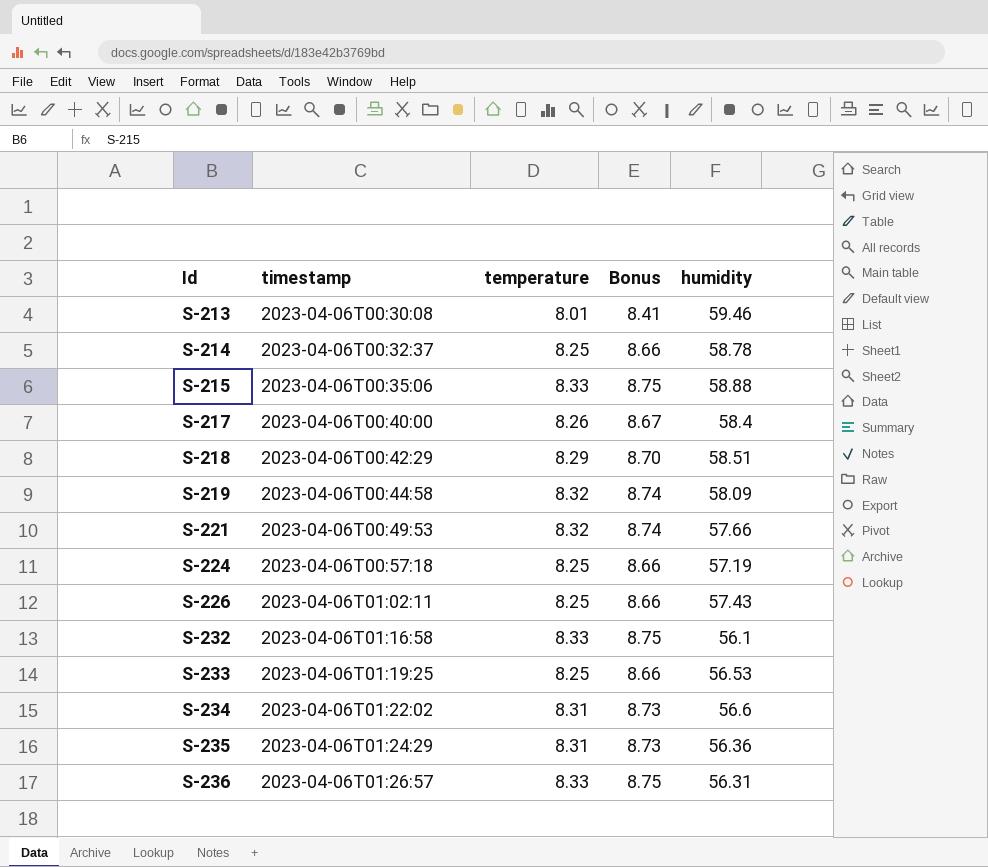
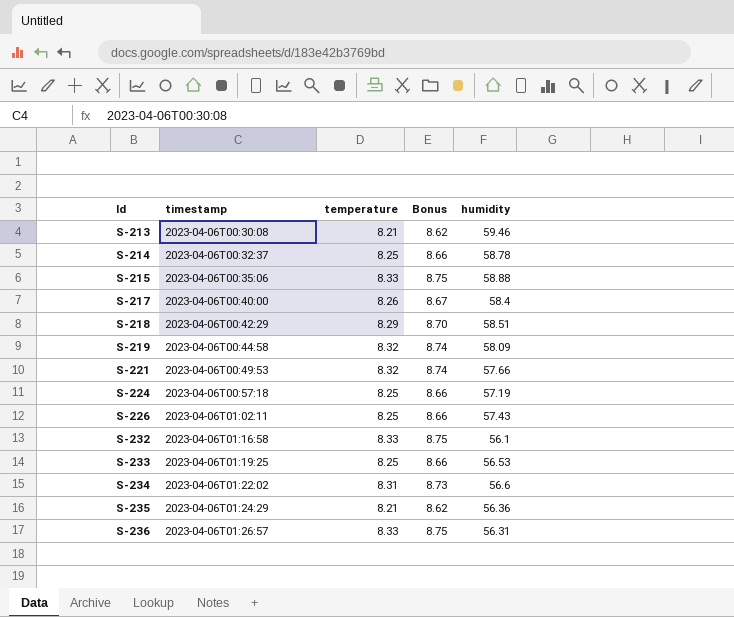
S-213 | temperature: 8.01 -> 8.21
S-213 | Bonus: 8.41 -> 8.62
S-235 | temperature: 8.31 -> 8.21
S-235 | Bonus: 8.73 -> 8.62

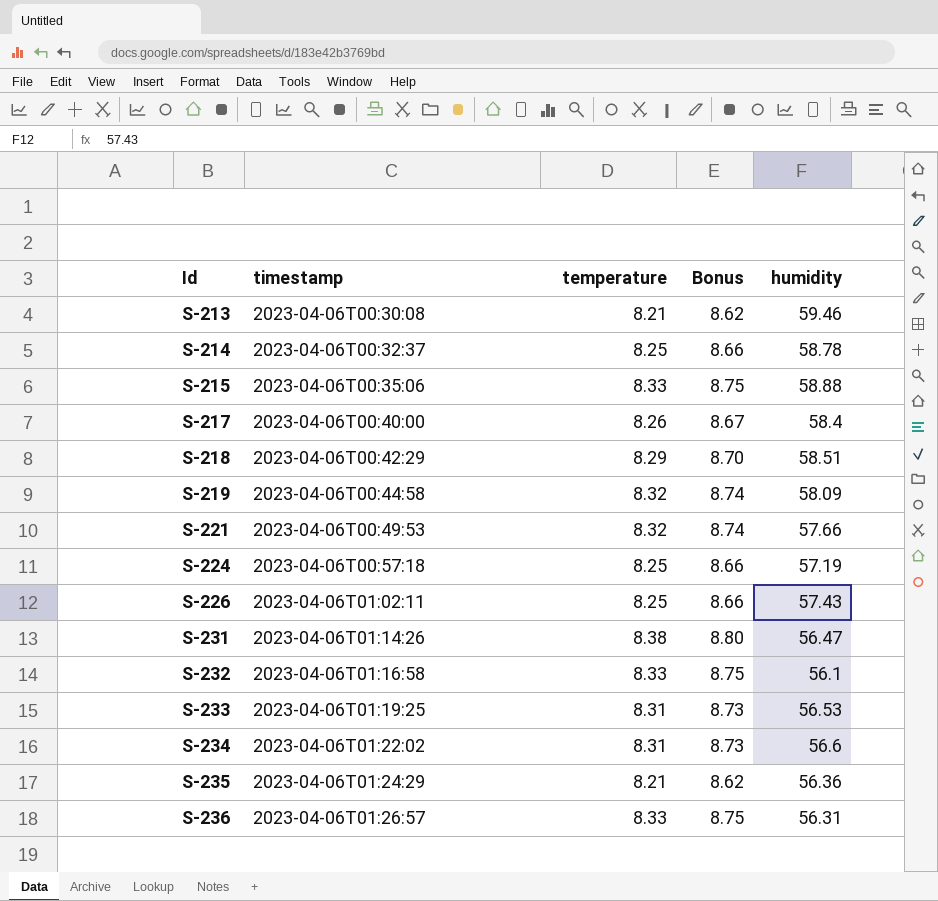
row S-231: none -> 2023-04-06T01:14:26 | 8.38 | 8.80 | 56.47
S-233 | temperature: 8.25 -> 8.31
S-233 | Bonus: 8.66 -> 8.73

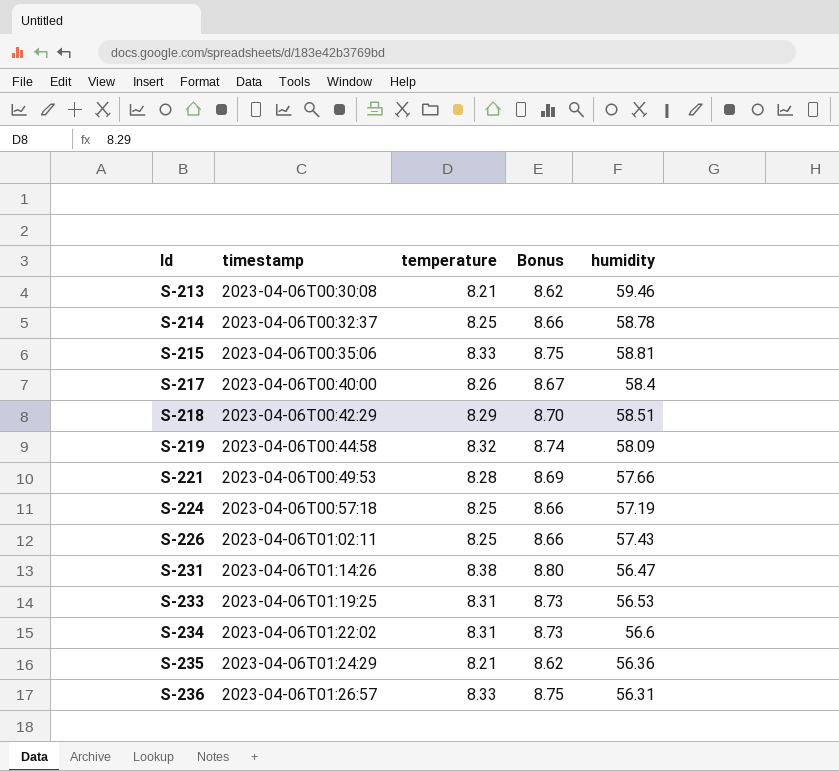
row S-232: 2023-04-06T01:16:58 | 8.33 | 8.75 | 56.1 -> none
S-215 | humidity: 58.88 -> 58.81
S-221 | temperature: 8.32 -> 8.28
S-221 | Bonus: 8.74 -> 8.69

